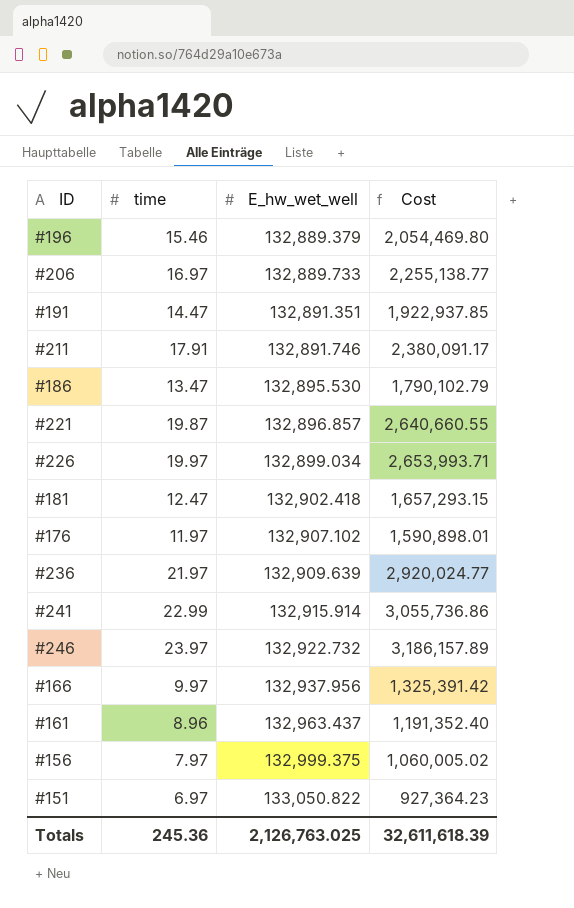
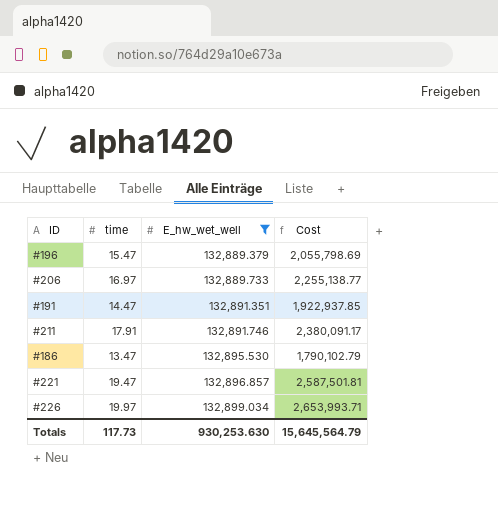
filter: none -> E_hw_wet_well <= 132,899.034
#196 | time: 15.46 -> 15.47
#196 | Cost: 2,054,469.80 -> 2,055,798.69
#221 | time: 19.87 -> 19.47
#221 | Cost: 2,640,660.55 -> 2,587,501.81
Totals | time: 245.36 -> 117.73
Totals | E_hw_wet_well: 2,126,763.025 -> 930,253.630
Totals | Cost: 32,611,618.39 -> 15,645,564.79

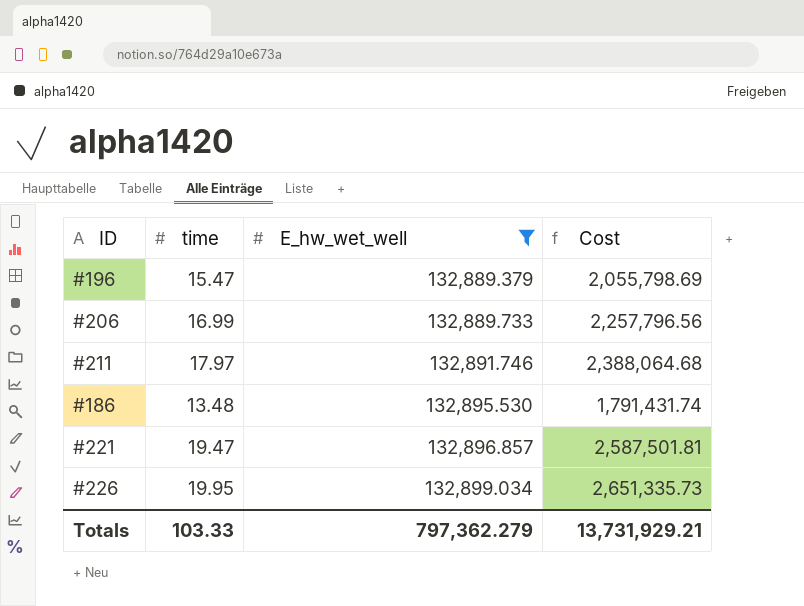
row #191: 14.47 | 132,891.351 | 1,922,937.85 -> none
#206 | time: 16.97 -> 16.99
#206 | Cost: 2,255,138.77 -> 2,257,796.56
#211 | time: 17.91 -> 17.97
#211 | Cost: 2,380,091.17 -> 2,388,064.68
#186 | time: 13.47 -> 13.48
#186 | Cost: 1,790,102.79 -> 1,791,431.74
#226 | time: 19.97 -> 19.95
#226 | Cost: 2,653,993.71 -> 2,651,335.73
Totals | time: 117.73 -> 103.33
Totals | E_hw_wet_well: 930,253.630 -> 797,362.279
Totals | Cost: 15,645,564.79 -> 13,731,929.21

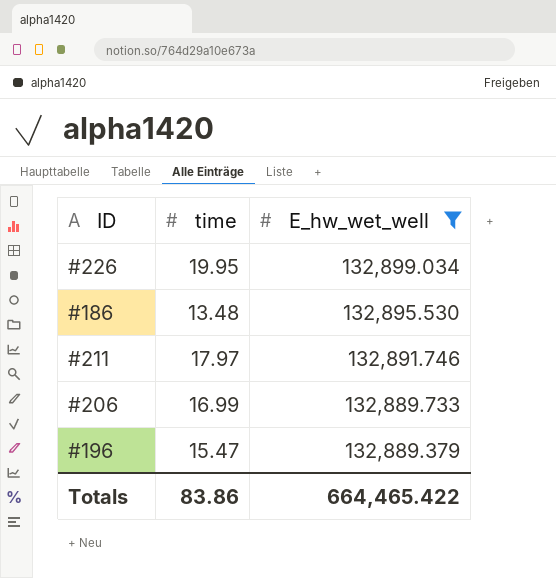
row order: E_hw_wet_well ascending -> E_hw_wet_well descending
column Cost | formula: [time] * [E_hw_wet_well] -> none
row #221: 19.47 | 132,896.857 | 2,587,501.81 -> none
Totals | time: 103.33 -> 83.86
Totals | E_hw_wet_well: 797,362.279 -> 664,465.422

